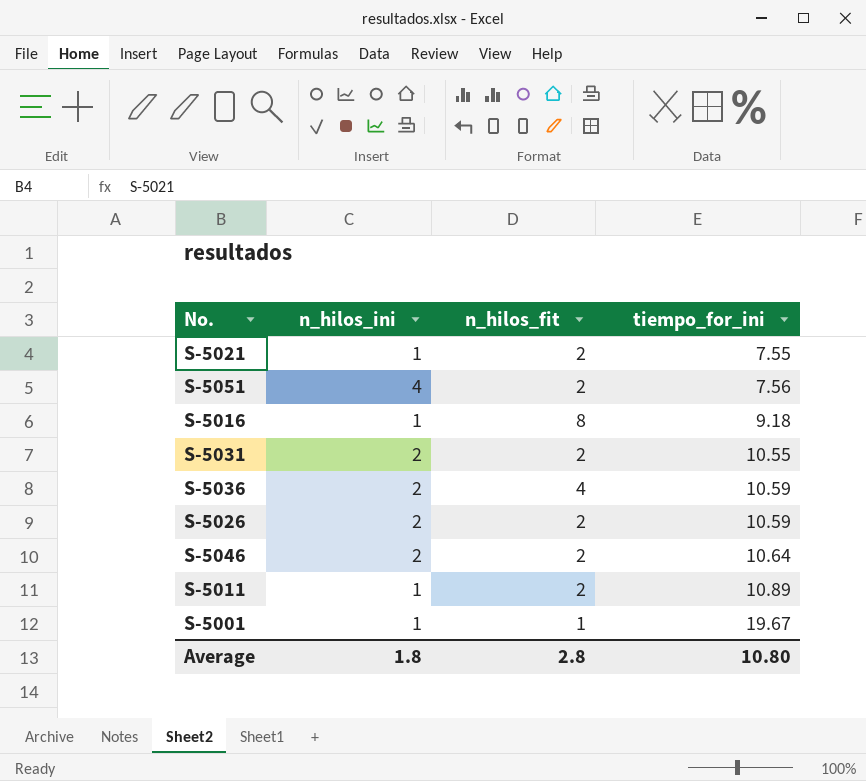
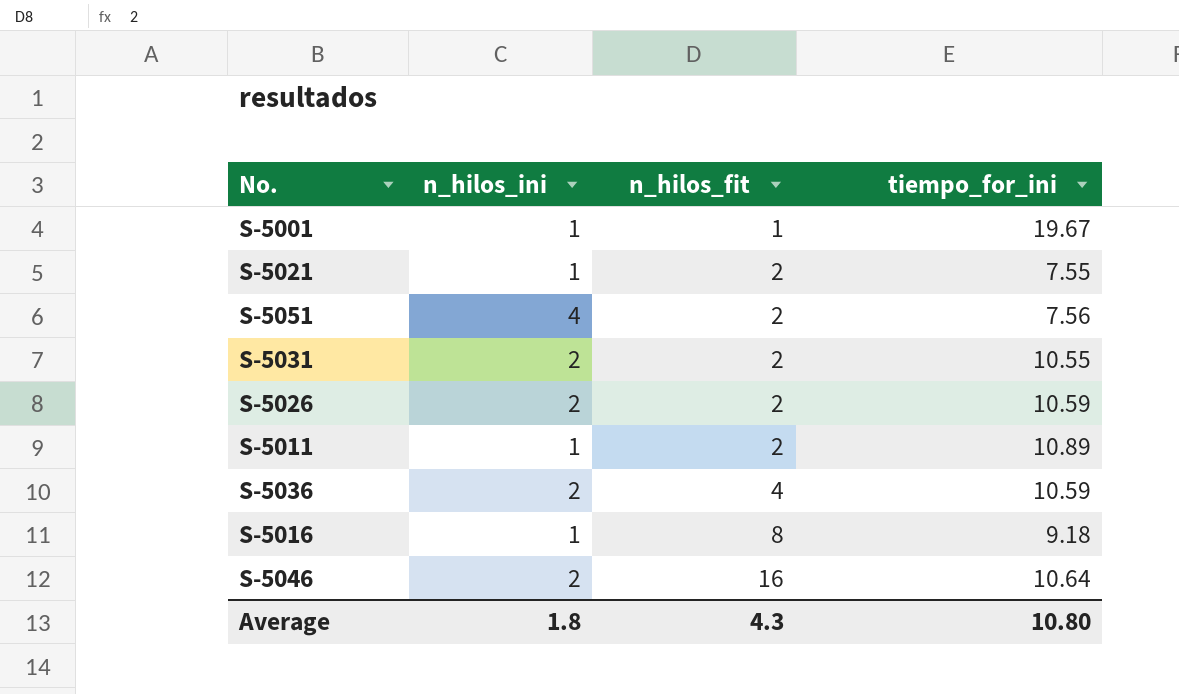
row order: tiempo_for_ini ascending -> n_hilos_fit ascending
S-5046 | n_hilos_fit: 2 -> 16
Average | n_hilos_fit: 2.8 -> 4.3

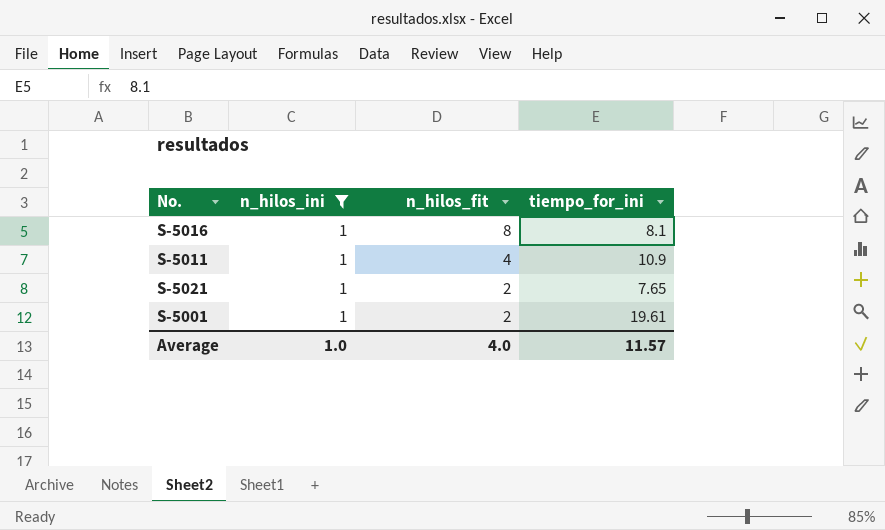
filter: none -> n_hilos_ini = 1
row order: n_hilos_fit ascending -> n_hilos_fit descending
S-5016 | tiempo_for_ini: 9.18 -> 8.1
S-5011 | n_hilos_fit: 2 -> 4
S-5011 | tiempo_for_ini: 10.89 -> 10.9
S-5021 | tiempo_for_ini: 7.55 -> 7.65
S-5001 | n_hilos_fit: 1 -> 2
S-5001 | tiempo_for_ini: 19.67 -> 19.61
Average | n_hilos_ini: 1.8 -> 1.0
Average | n_hilos_fit: 4.3 -> 4.0
Average | tiempo_for_ini: 10.80 -> 11.57

